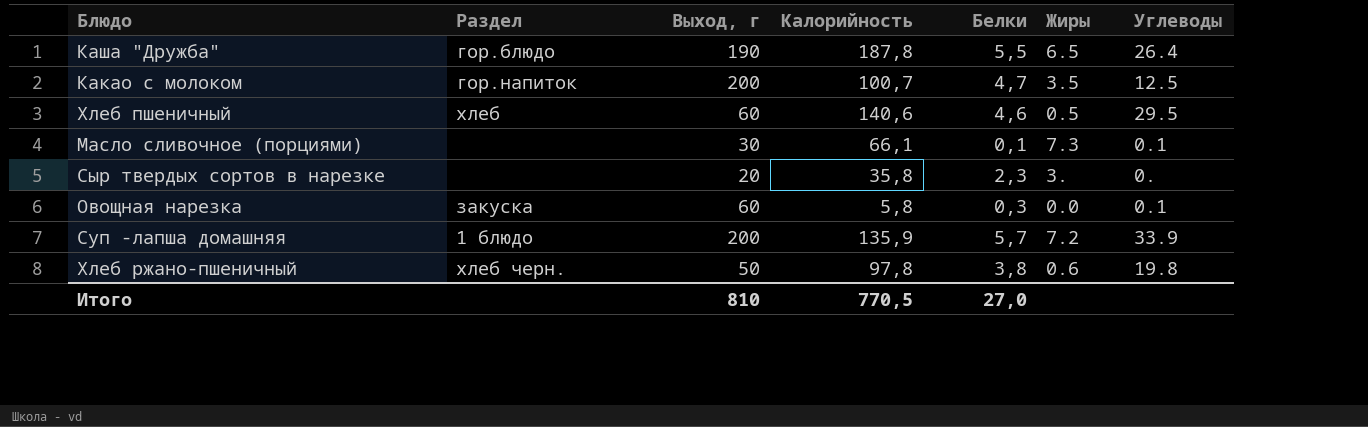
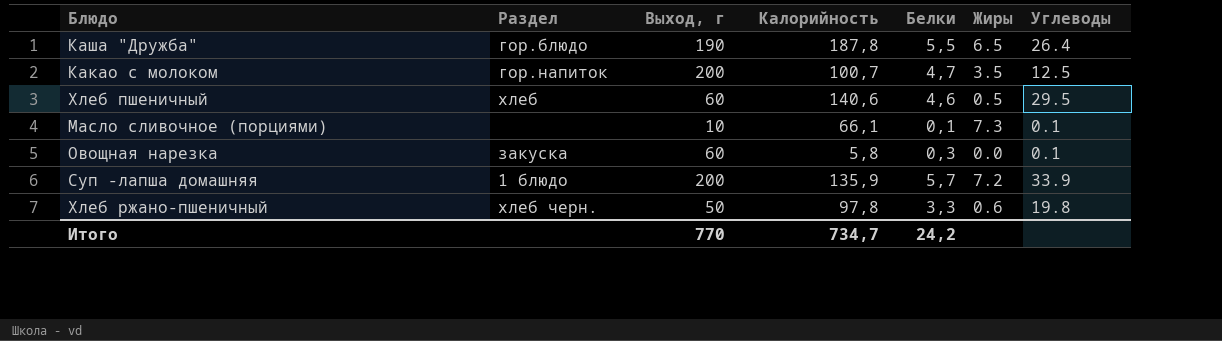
row Сыр твердых сортов в нарезке: none | 20 | 35,8 | 2,3 | 3. | 0. -> none
Масло сливочное (порциями) | Выход, г: 30 -> 10
Хлеб ржано-пшеничный | Белки: 3,8 -> 3,3
Итого | Выход, г: 810 -> 770
Итого | Калорийность: 770,5 -> 734,7
Итого | Белки: 27,0 -> 24,2

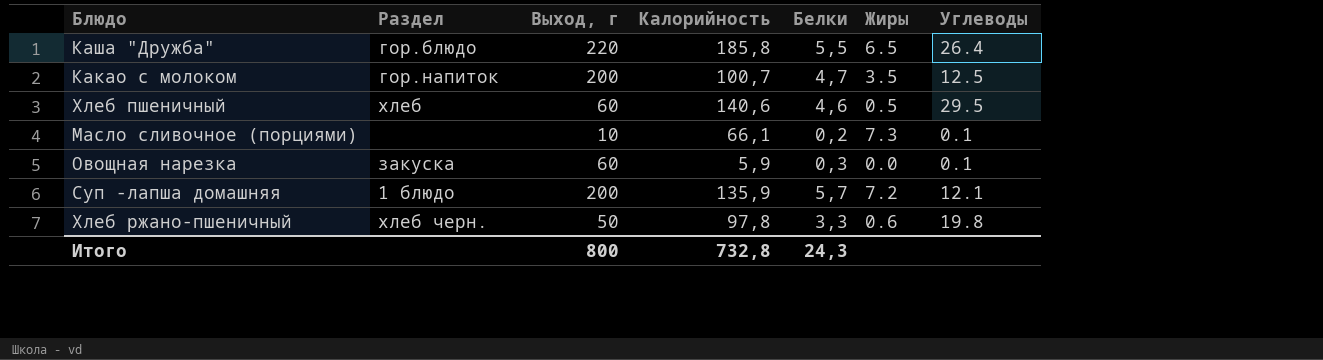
Каша "Дружба" | Выход, г: 190 -> 220
Каша "Дружба" | Калорийность: 187,8 -> 185,8
Масло сливочное (порциями) | Белки: 0,1 -> 0,2
Овощная нарезка | Калорийность: 5,8 -> 5,9
Суп -лапша домашняя | Углеводы: 33.9 -> 12.1
Итого | Выход, г: 770 -> 800
Итого | Калорийность: 734,7 -> 732,8
Итого | Белки: 24,2 -> 24,3

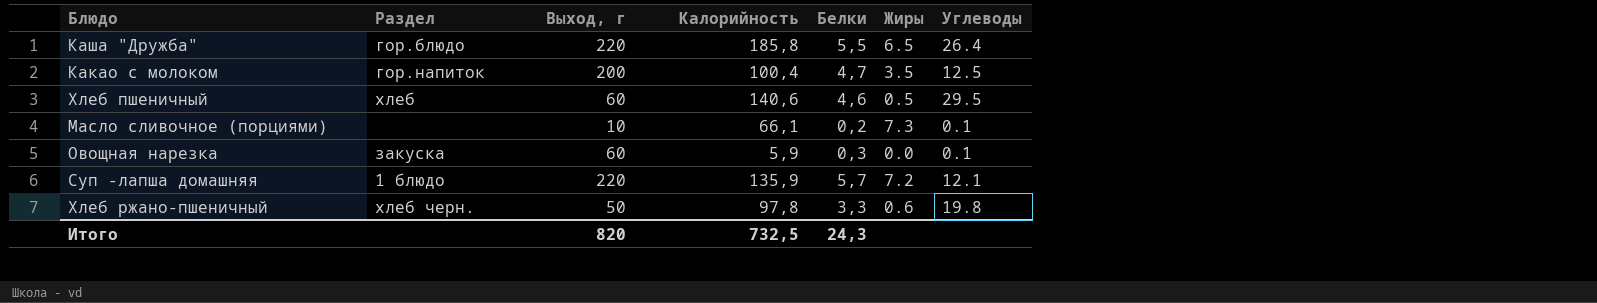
Какао с молоком | Калорийность: 100,7 -> 100,4
Суп -лапша домашняя | Выход, г: 200 -> 220
Итого | Выход, г: 800 -> 820
Итого | Калорийность: 732,8 -> 732,5

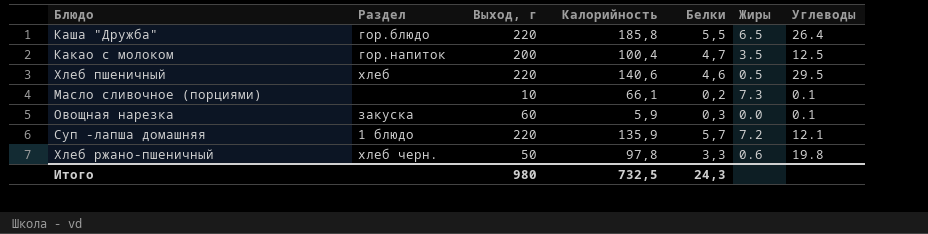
Хлеб пшеничный | Выход, г: 60 -> 220
Итого | Выход, г: 820 -> 980

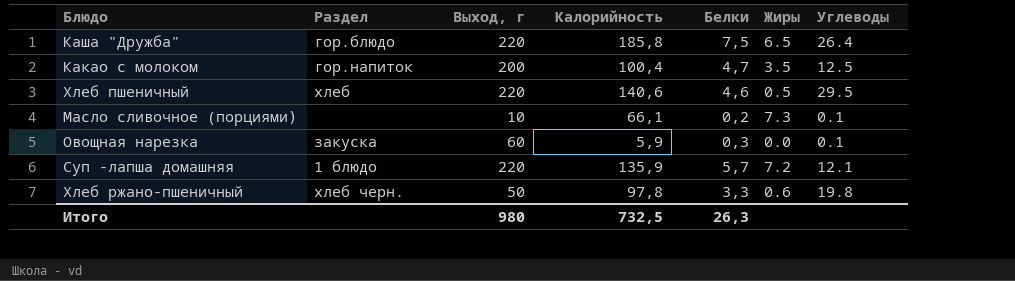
Каша "Дружба" | Белки: 5,5 -> 7,5
Итого | Белки: 24,3 -> 26,3

